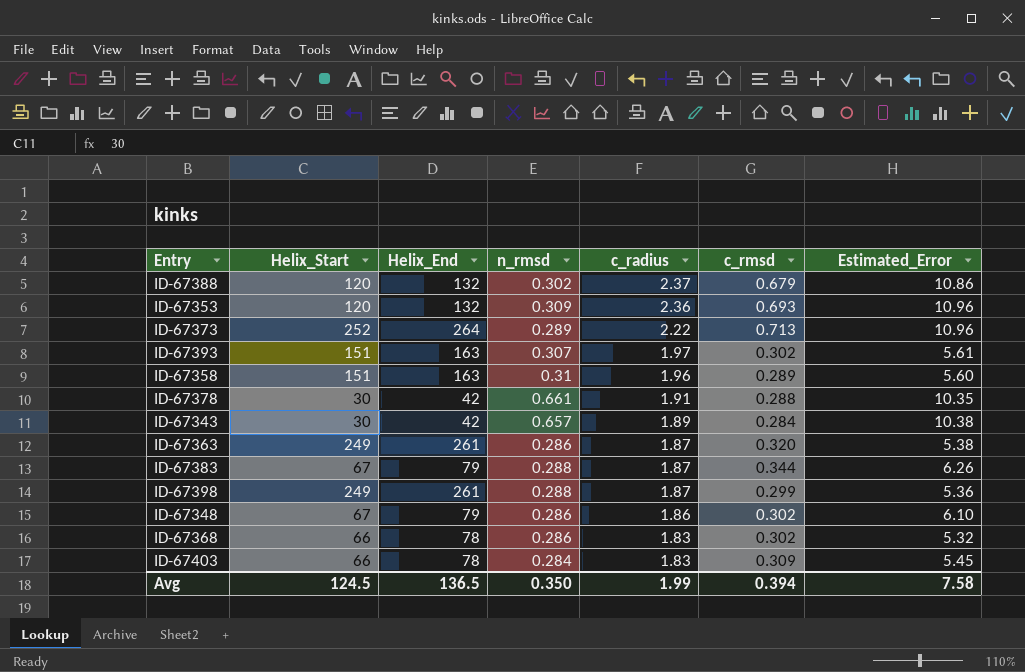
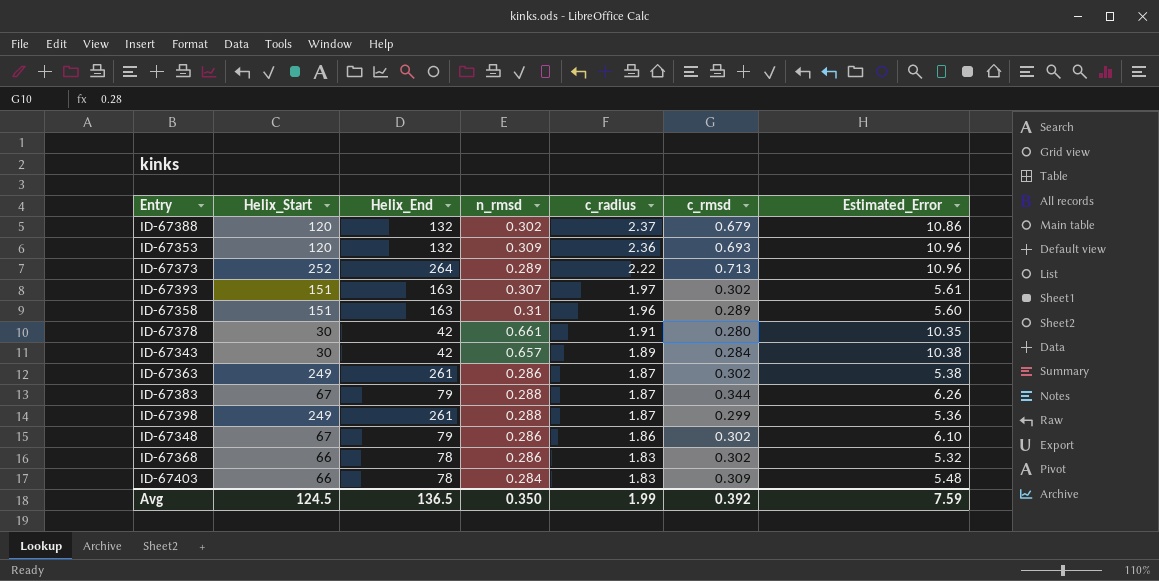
ID-67378 | c_rmsd: 0.288 -> 0.280
ID-67363 | c_rmsd: 0.320 -> 0.302
ID-67403 | Estimated_Error: 5.45 -> 5.48
Avg | c_rmsd: 0.394 -> 0.392
Avg | Estimated_Error: 7.58 -> 7.59

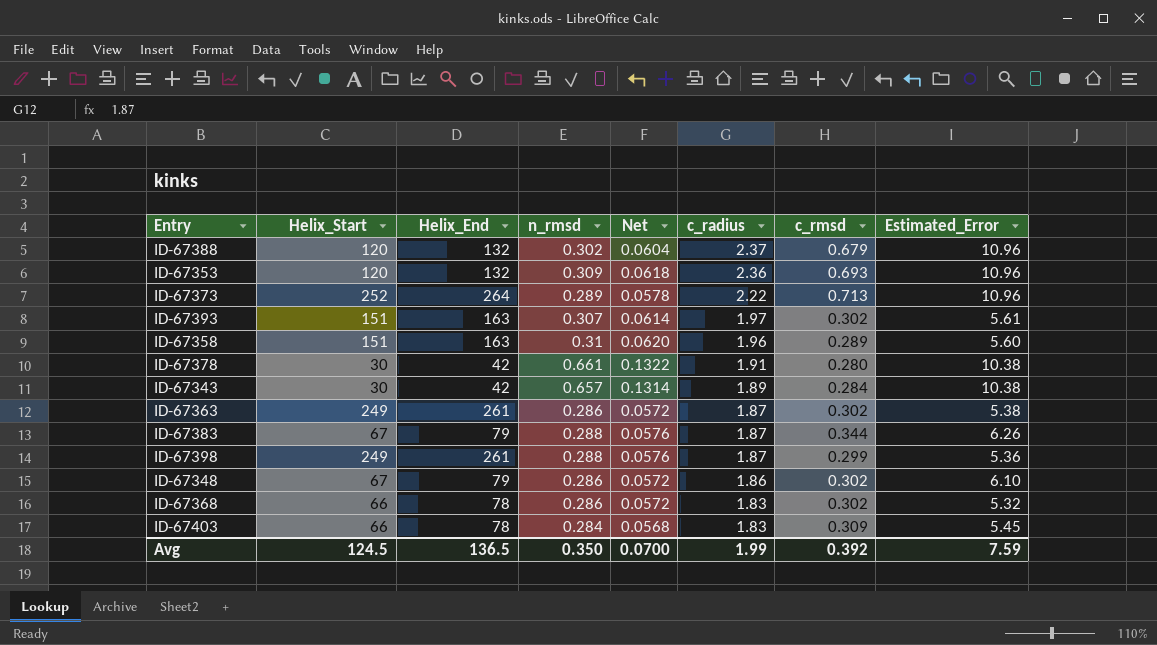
column Net | formula: none -> [n_rmsd] * 0.2
ID-67388 | Estimated_Error: 10.86 -> 10.96
ID-67378 | Estimated_Error: 10.35 -> 10.38
ID-67403 | Estimated_Error: 5.48 -> 5.45

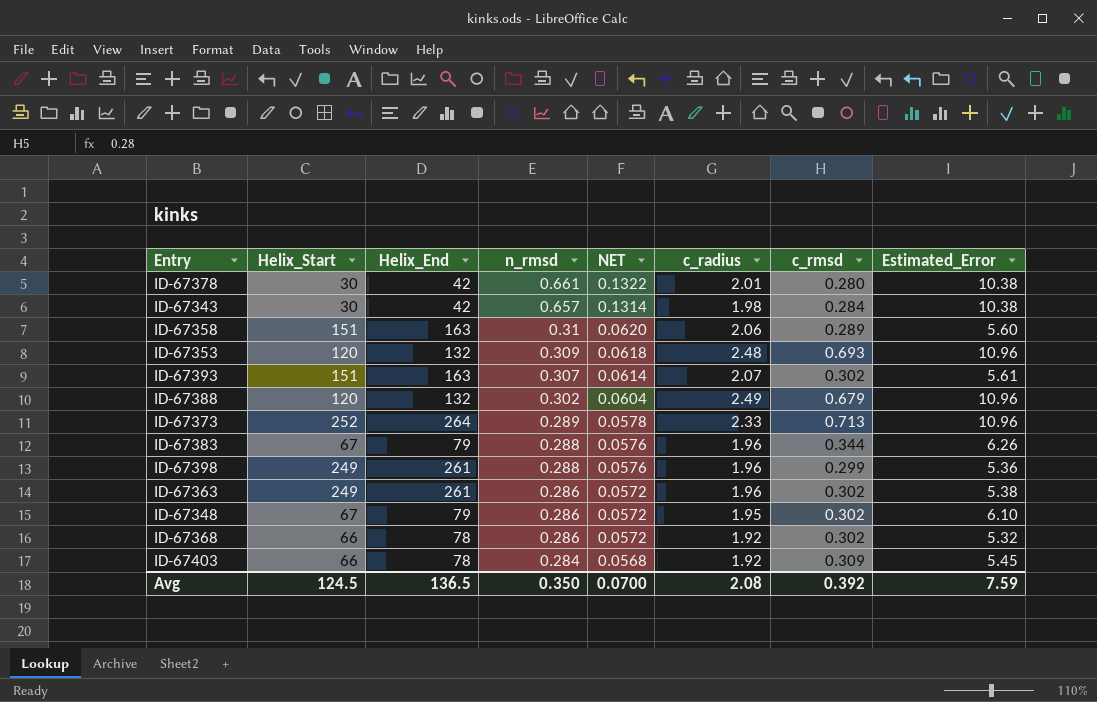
row order: c_radius descending -> n_rmsd descending
column name: Net -> NET
ID-67378 | c_radius: 1.91 -> 2.01
ID-67343 | c_radius: 1.89 -> 1.98
ID-67358 | c_radius: 1.96 -> 2.06
ID-67353 | c_radius: 2.36 -> 2.48
ID-67393 | c_radius: 1.97 -> 2.07
ID-67388 | c_radius: 2.37 -> 2.49
ID-67373 | c_radius: 2.22 -> 2.33
ID-67383 | c_radius: 1.87 -> 1.96
ID-67398 | c_radius: 1.87 -> 1.96
ID-67363 | c_radius: 1.87 -> 1.96
ID-67348 | c_radius: 1.86 -> 1.95
ID-67368 | c_radius: 1.83 -> 1.92
ID-67403 | c_radius: 1.83 -> 1.92
Avg | c_radius: 1.99 -> 2.08

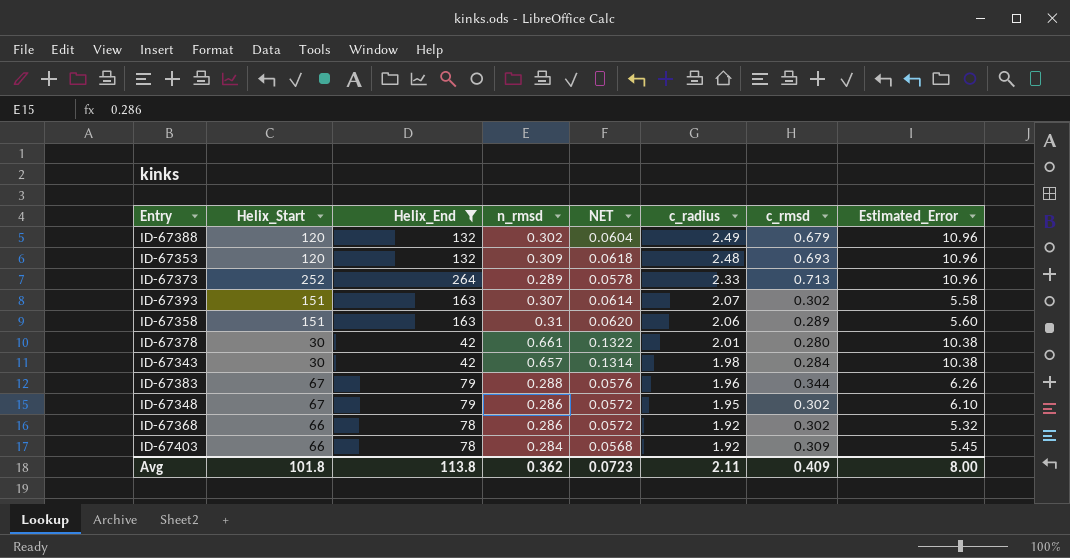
filter: none -> Helix_End != 261
row order: n_rmsd descending -> c_radius descending
ID-67393 | Estimated_Error: 5.61 -> 5.58
Avg | Helix_Start: 124.5 -> 101.8
Avg | Helix_End: 136.5 -> 113.8
Avg | n_rmsd: 0.350 -> 0.362
Avg | NET: 0.0700 -> 0.0723
Avg | c_radius: 2.08 -> 2.11
Avg | c_rmsd: 0.392 -> 0.409
Avg | Estimated_Error: 7.59 -> 8.00

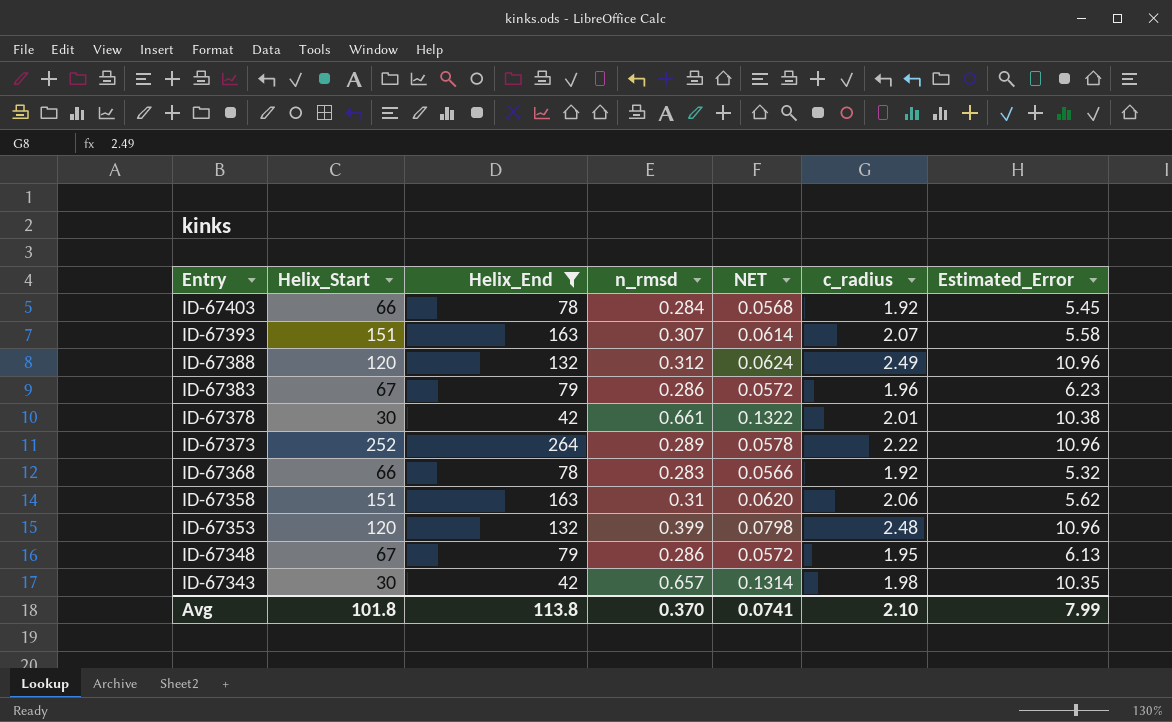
row order: c_radius descending -> Entry descending
column c_rmsd | position: 7 -> none
ID-67388 | n_rmsd: 0.302 -> 0.312
ID-67388 | NET: 0.0604 -> 0.0624
ID-67383 | n_rmsd: 0.288 -> 0.286
ID-67383 | NET: 0.0576 -> 0.0572
ID-67383 | Estimated_Error: 6.26 -> 6.23
ID-67373 | c_radius: 2.33 -> 2.22
ID-67368 | n_rmsd: 0.286 -> 0.283
ID-67368 | NET: 0.0572 -> 0.0566
ID-67358 | Estimated_Error: 5.60 -> 5.62
ID-67353 | n_rmsd: 0.309 -> 0.399
ID-67353 | NET: 0.0618 -> 0.0798
ID-67348 | Estimated_Error: 6.10 -> 6.13
ID-67343 | Estimated_Error: 10.38 -> 10.35
Avg | n_rmsd: 0.362 -> 0.370
Avg | NET: 0.0723 -> 0.0741
Avg | c_radius: 2.11 -> 2.10
Avg | Estimated_Error: 8.00 -> 7.99

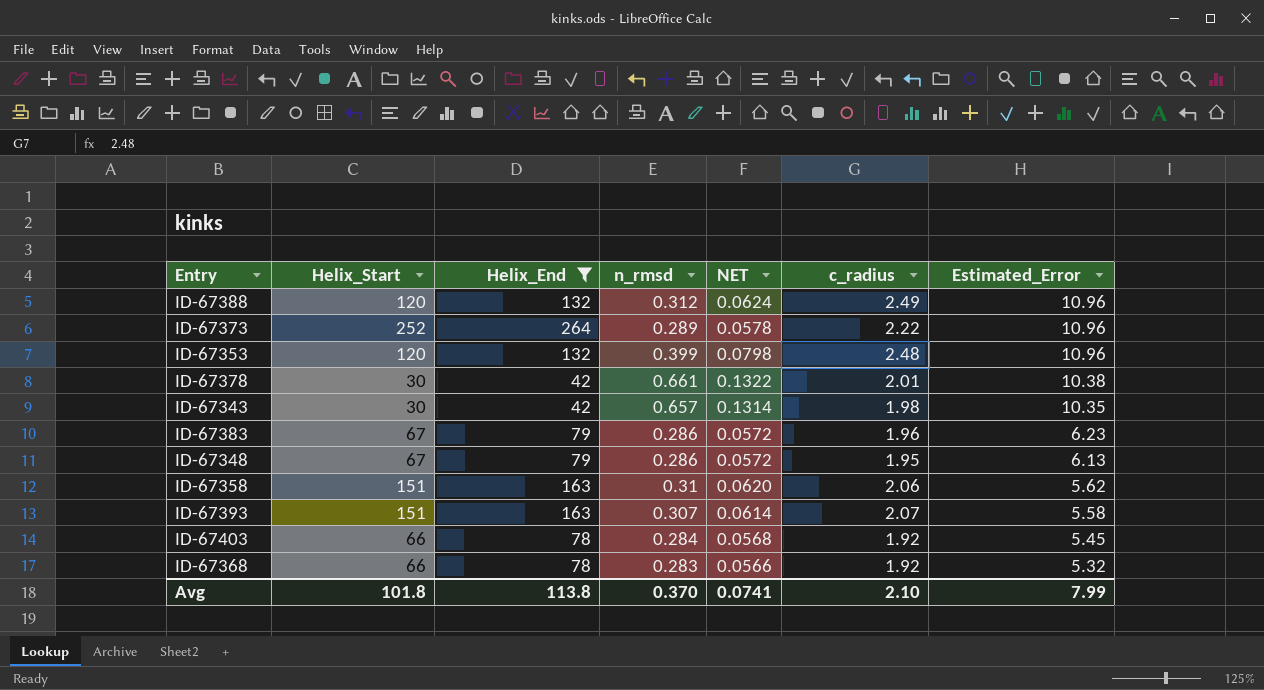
row order: Entry descending -> Estimated_Error descending

